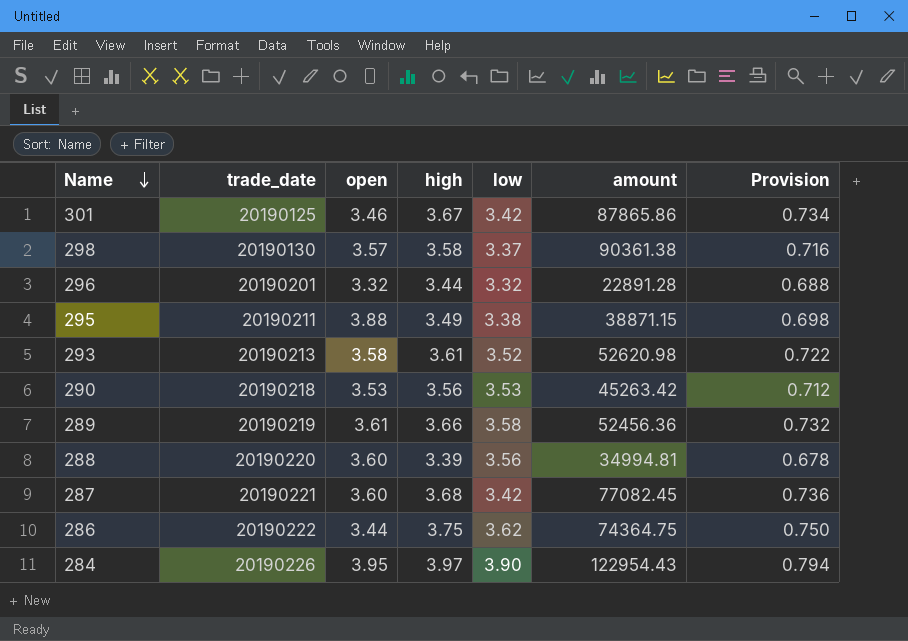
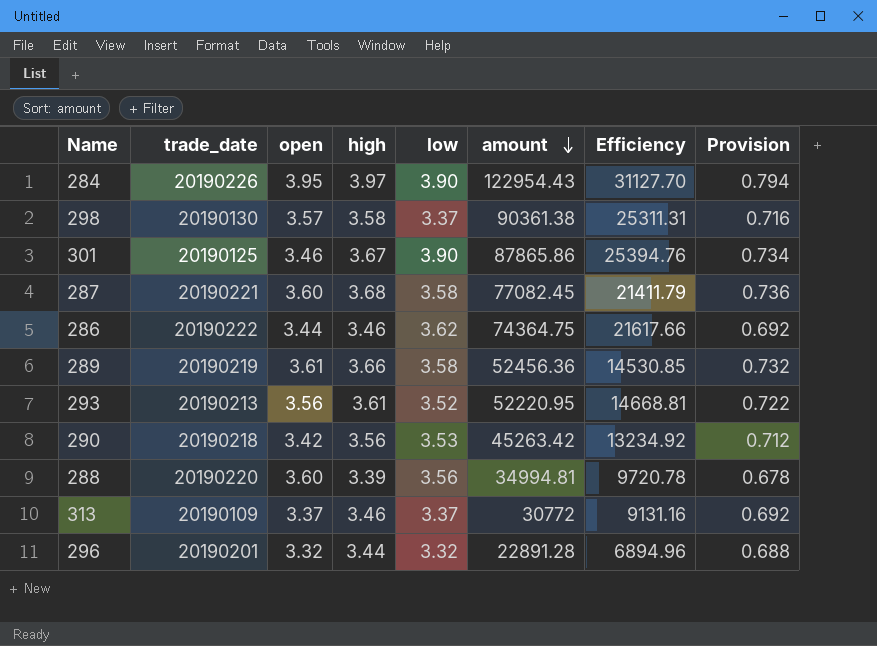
row order: Name descending -> amount descending
column Efficiency | formula: none -> [amount] / [open]
row 295: 20190211 | 3.88 | 3.49 | 3.38 | 38871.15 | 0.698 -> none
301 | low: 3.42 -> 3.90
287 | low: 3.42 -> 3.58
286 | high: 3.75 -> 3.46
286 | Provision: 0.750 -> 0.692
293 | open: 3.58 -> 3.56
293 | amount: 52620.98 -> 52220.95
290 | open: 3.53 -> 3.42
row 313: none -> 20190109 | 3.37 | 3.46 | 3.37 | 30772 | 9131.16 | 0.692

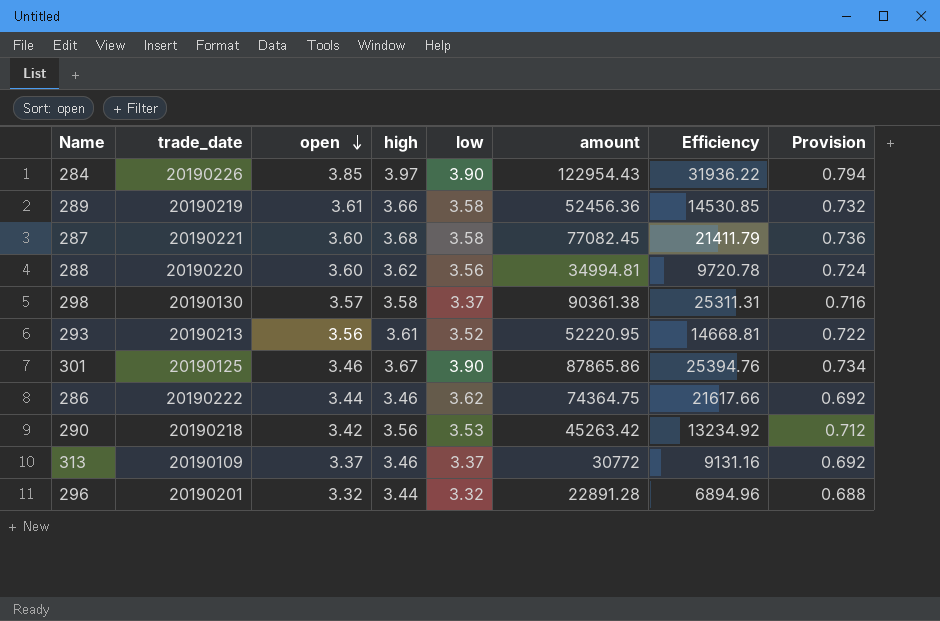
row order: amount descending -> open descending
284 | open: 3.95 -> 3.85
284 | Efficiency: 31127.70 -> 31936.22
288 | high: 3.39 -> 3.62
288 | Provision: 0.678 -> 0.724

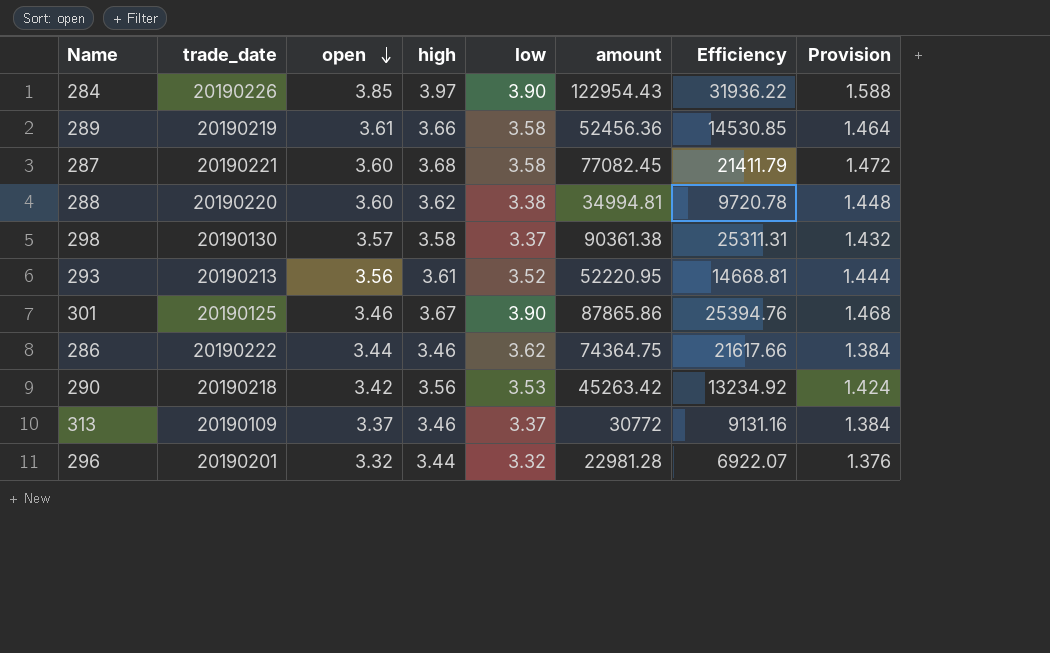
column Provision | formula: [high] * 0.2 -> [high] * 0.4
288 | low: 3.56 -> 3.38
296 | amount: 22891.28 -> 22981.28
296 | Efficiency: 6894.96 -> 6922.07

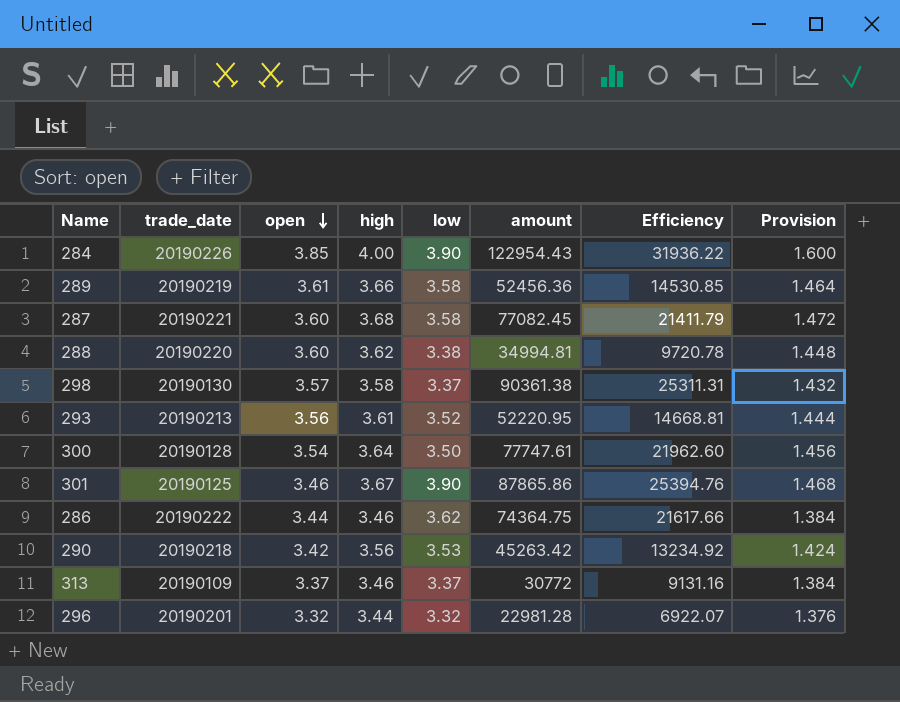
284 | high: 3.97 -> 4.00
284 | Provision: 1.588 -> 1.600
row 300: none -> 20190128 | 3.54 | 3.64 | 3.50 | 77747.61 | 21962.60 | 1.456

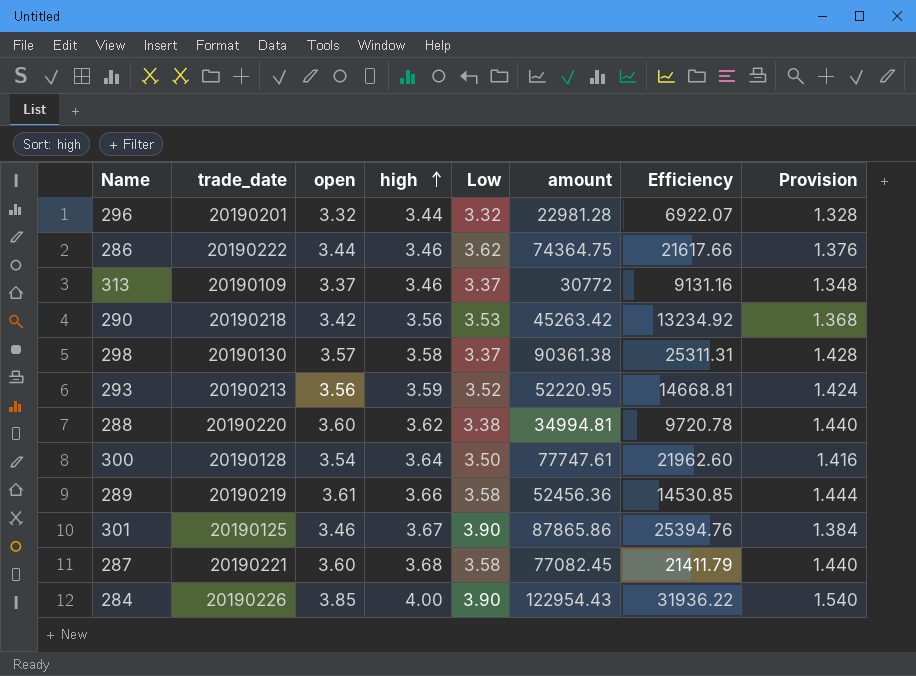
row order: open descending -> high ascending
column name: low -> Low
column Provision | formula: [high] * 0.4 -> [open] * 0.4
293 | high: 3.61 -> 3.59

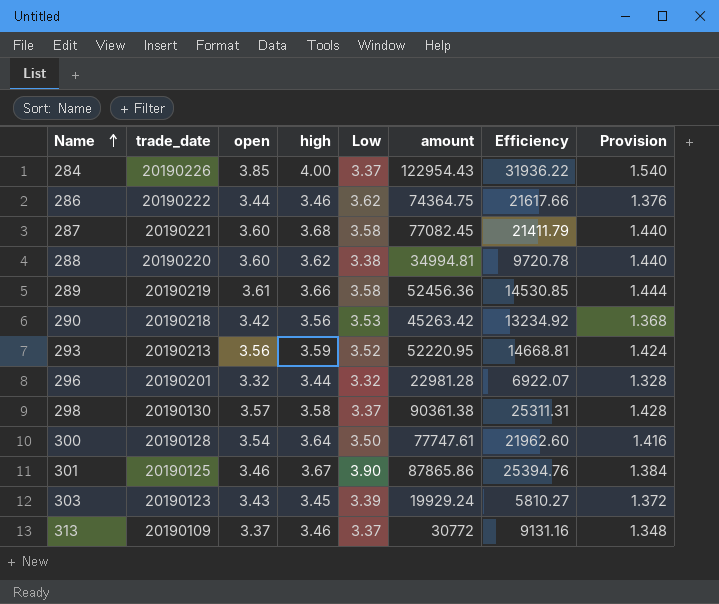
row order: high ascending -> Name ascending
284 | Low: 3.90 -> 3.37
row 303: none -> 20190123 | 3.43 | 3.45 | 3.39 | 19929.24 | 5810.27 | 1.372

